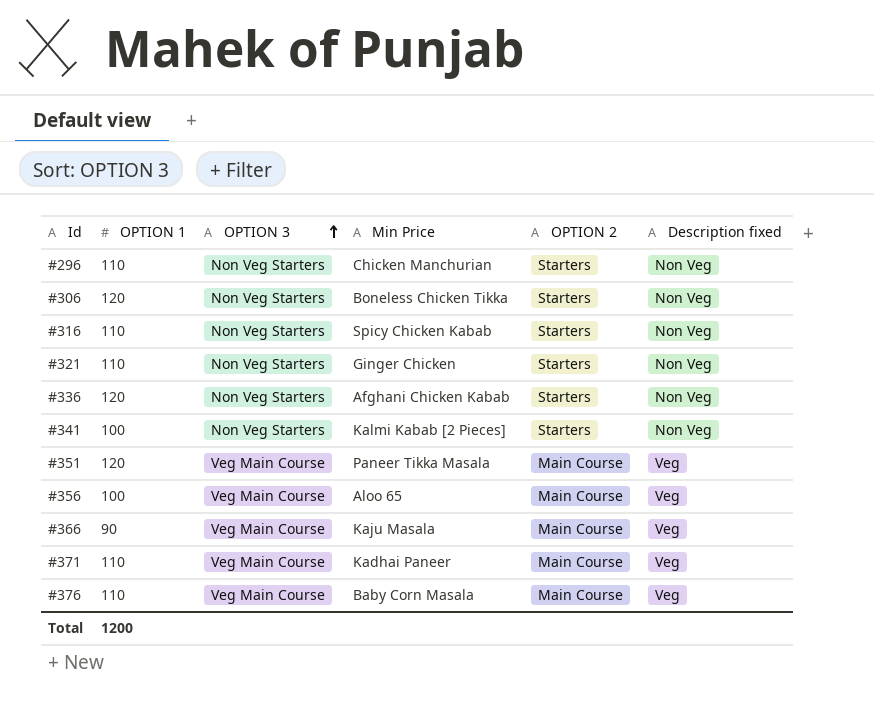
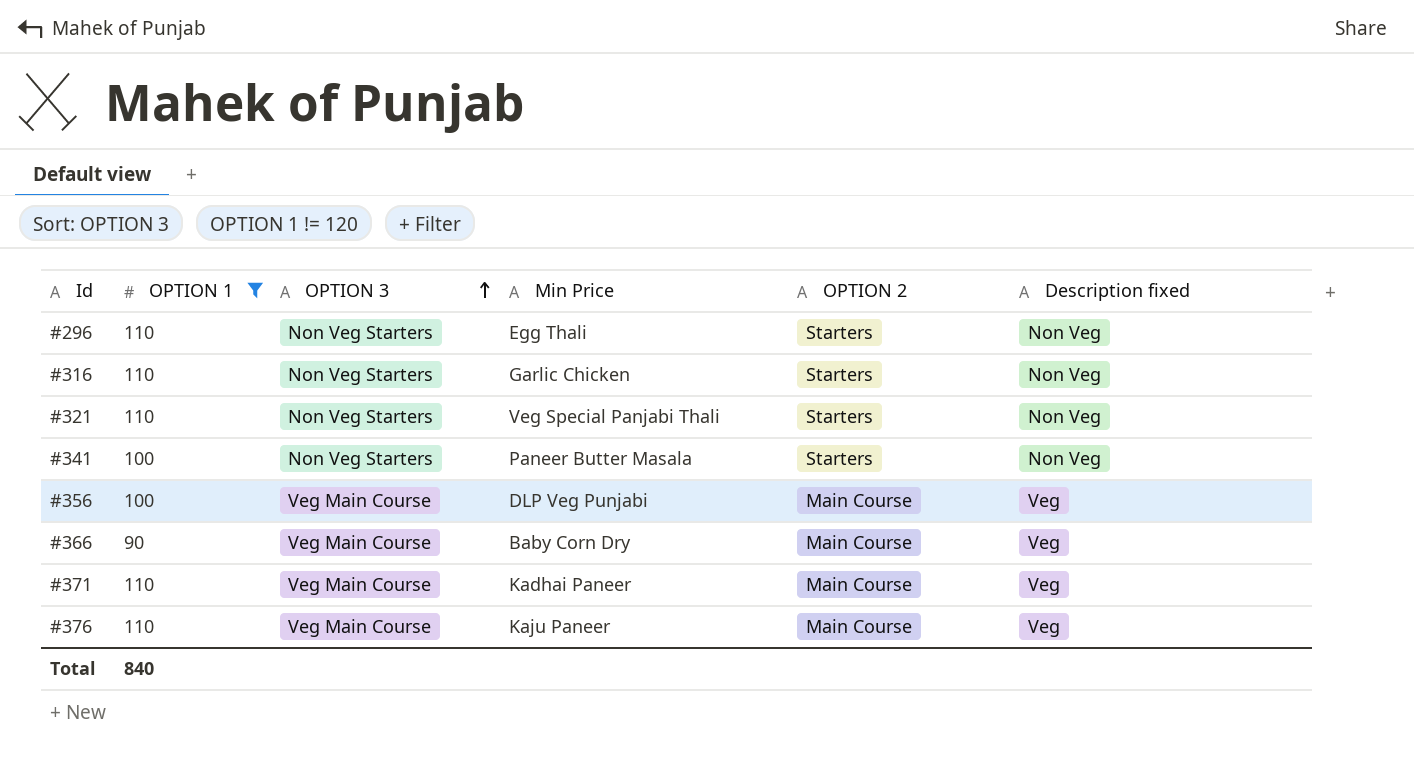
filter: none -> OPTION 1 != 120
#296 | Min Price: Chicken Manchurian -> Egg Thali
#316 | Min Price: Spicy Chicken Kabab -> Garlic Chicken
#321 | Min Price: Ginger Chicken -> Veg Special Panjabi Thali
#341 | Min Price: Kalmi Kabab [2 Pieces] -> Paneer Butter Masala
#356 | Min Price: Aloo 65 -> DLP Veg Punjabi
#366 | Min Price: Kaju Masala -> Baby Corn Dry
#376 | Min Price: Baby Corn Masala -> Kaju Paneer
Total | OPTION 1: 1200 -> 840

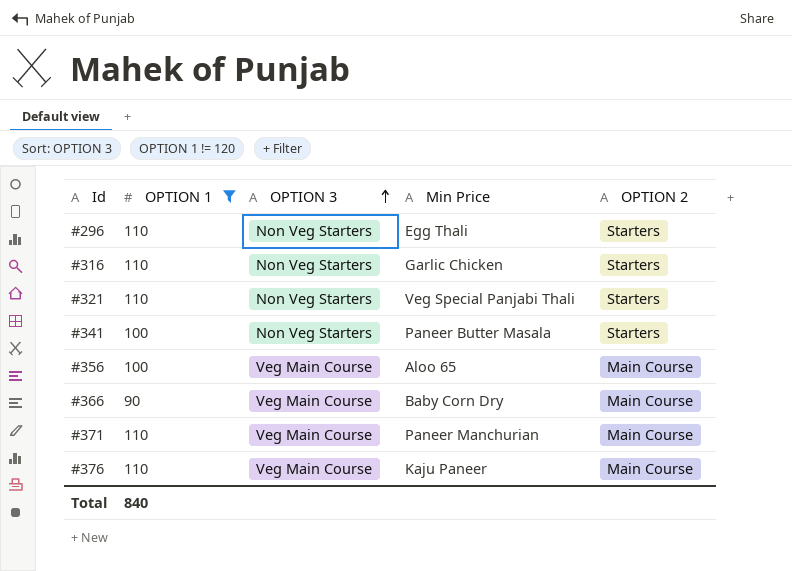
column Description fixed | position: 6 -> none
#356 | Min Price: DLP Veg Punjabi -> Aloo 65
#371 | Min Price: Kadhai Paneer -> Paneer Manchurian

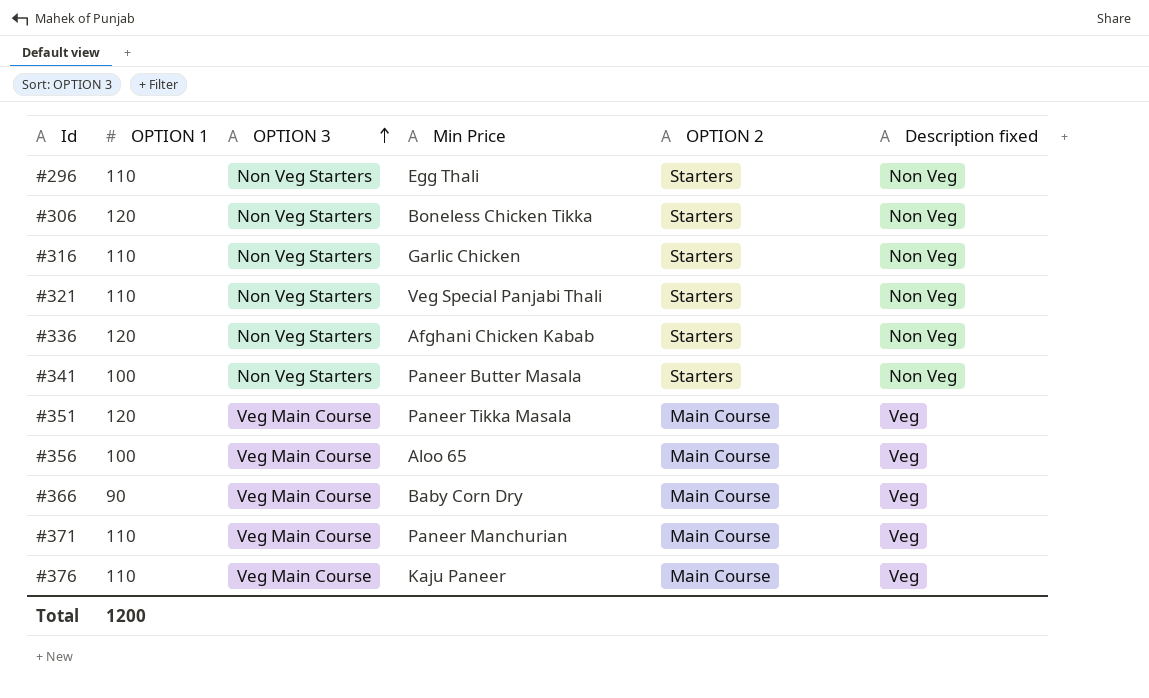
filter: OPTION 1 != 120 -> none
column Description fixed | position: none -> 6
Total | OPTION 1: 840 -> 1200

